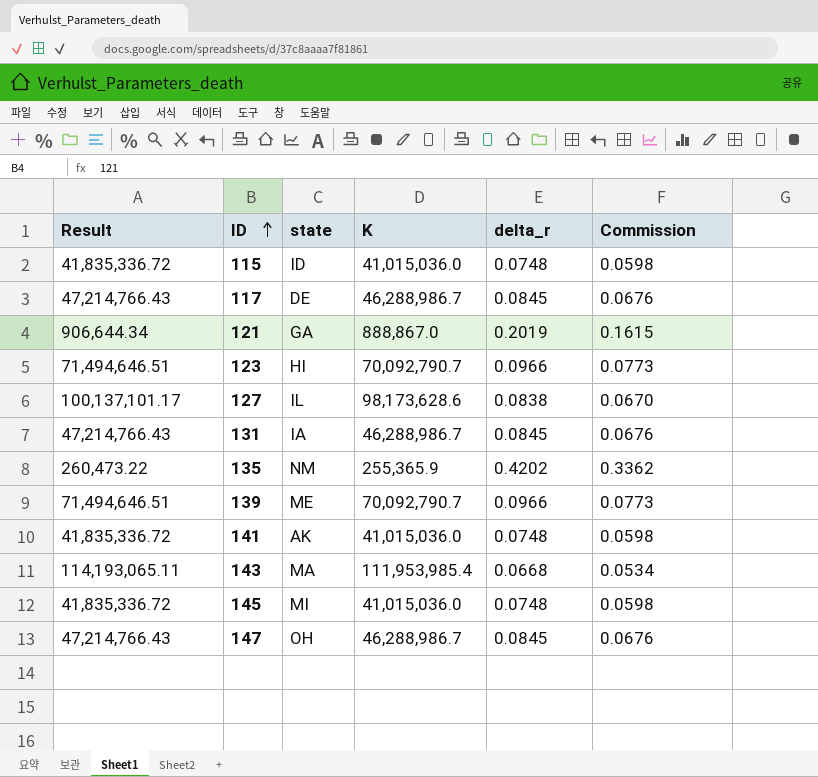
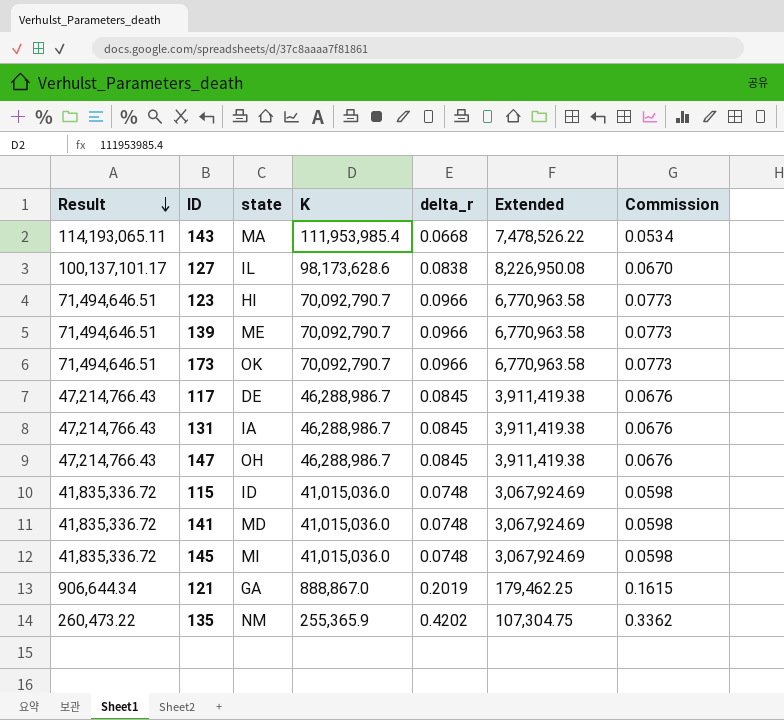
row order: ID ascending -> Result descending
column Extended | formula: none -> [K] * [delta_r]
row 173: none -> 71,494,646.51 | OK | 70,092,790.7 | 0.0966 | 6,770,963.58 | 0.0773
141 | state: AK -> MD

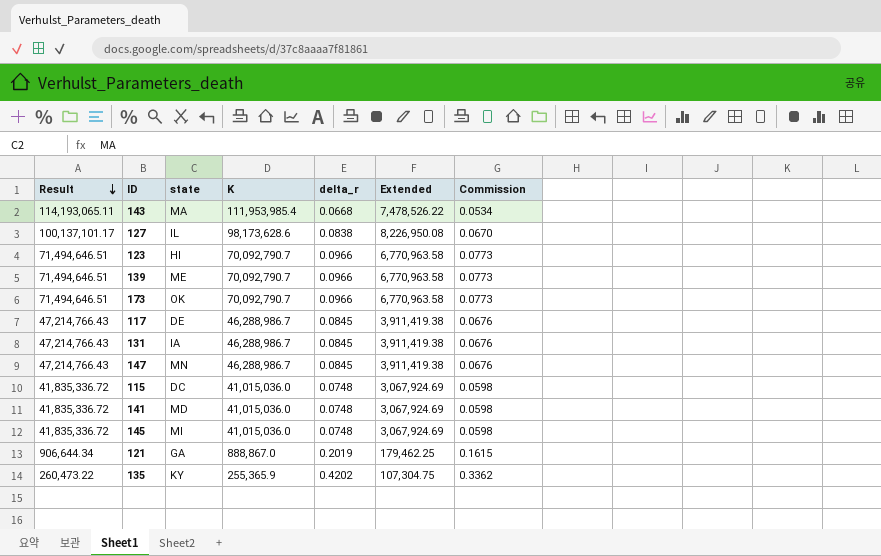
147 | state: OH -> MN
115 | state: ID -> DC
135 | state: NM -> KY

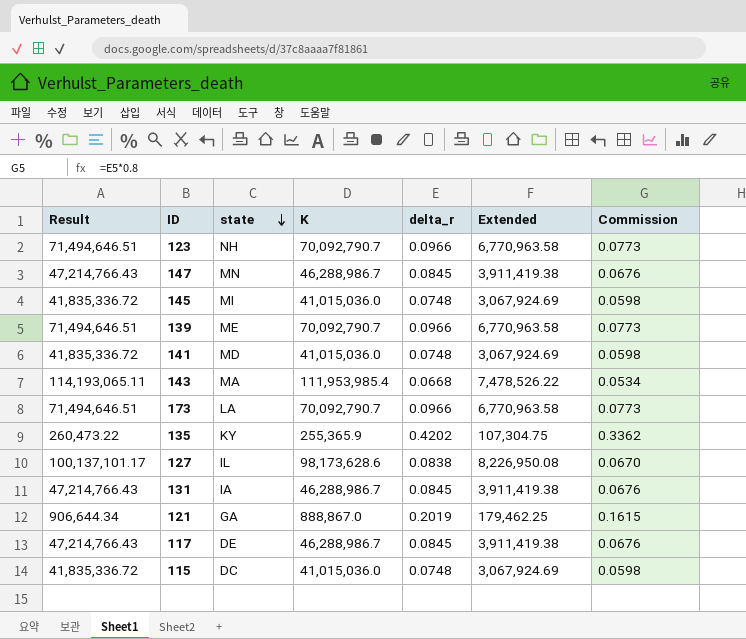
row order: Result descending -> state descending
123 | state: HI -> NH
173 | state: OK -> LA

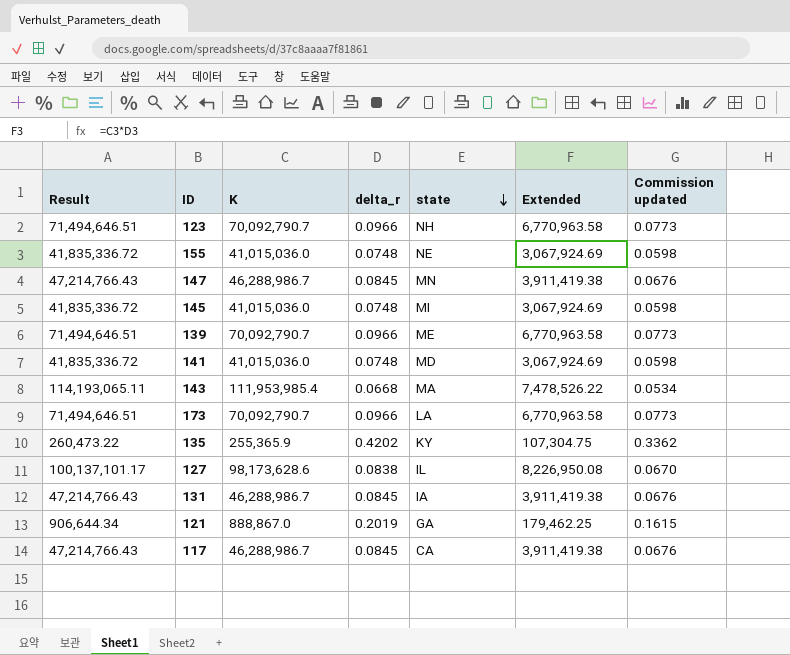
column state | position: 3 -> 5
column name: Commission -> Commission updated
row 115: 41,835,336.72 | DC | 41,015,036.0 | 0.0748 | 3,067,924.69 | 0.0598 -> none
row 155: none -> 41,835,336.72 | 41,015,036.0 | 0.0748 | NE | 3,067,924.69 | 0.0598
117 | state: DE -> CA

